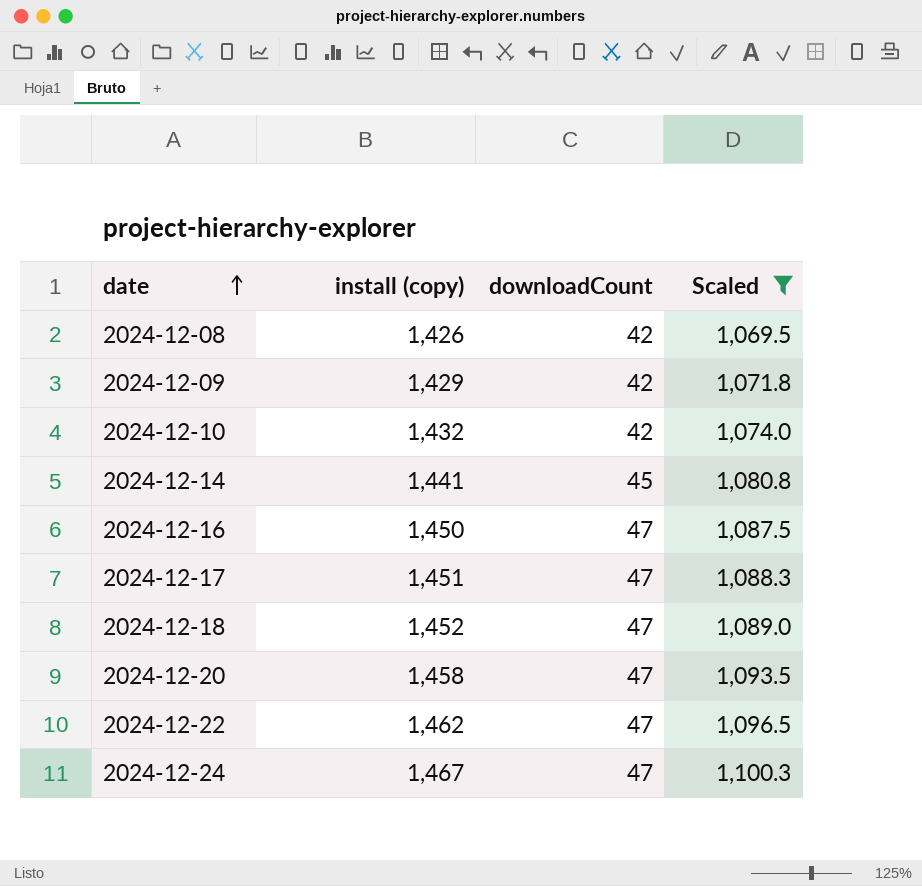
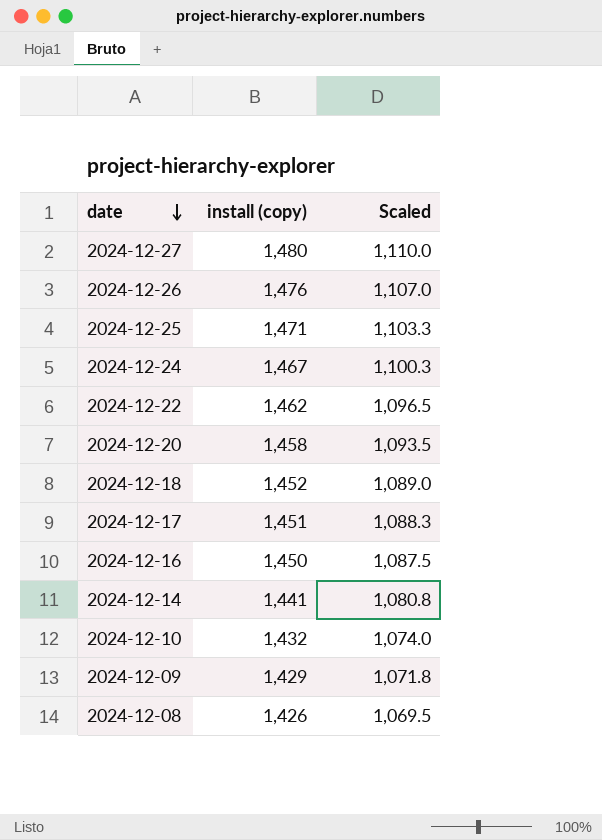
filter: Scaled <= 1,100.3 -> none
row order: date ascending -> date descending
column downloadCount | position: 3 -> none

